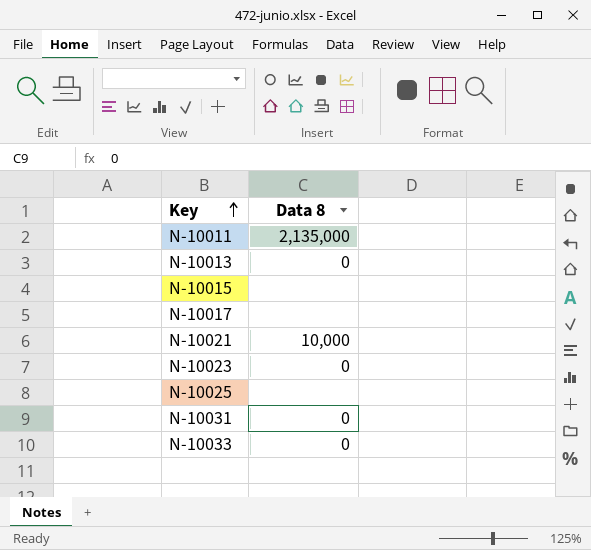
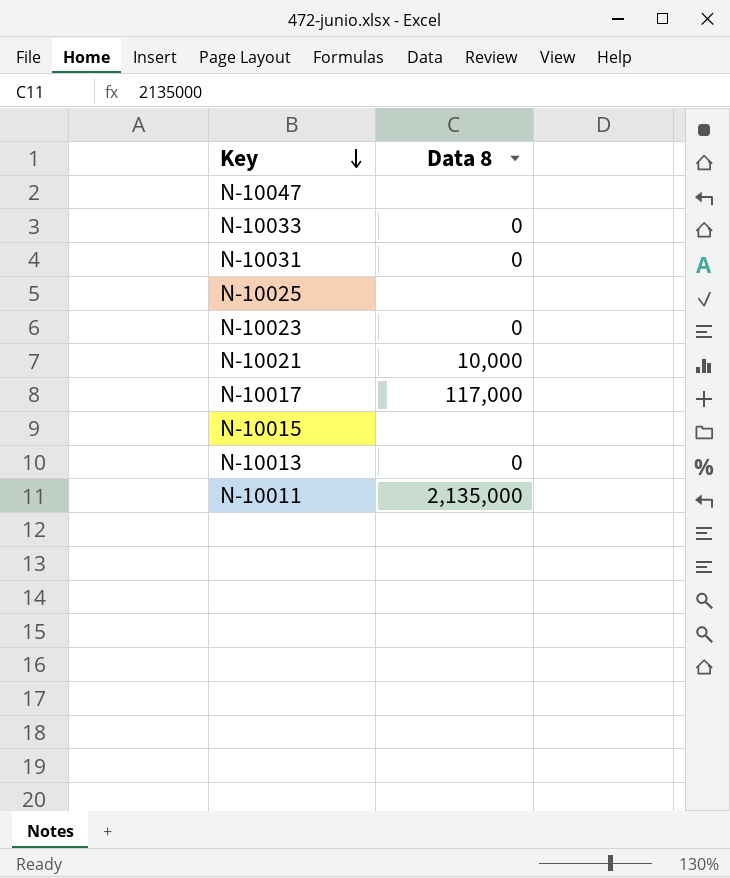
row order: Key ascending -> Key descending
row N-10047: none -> none
N-10017 | Data 8: none -> 117,000

